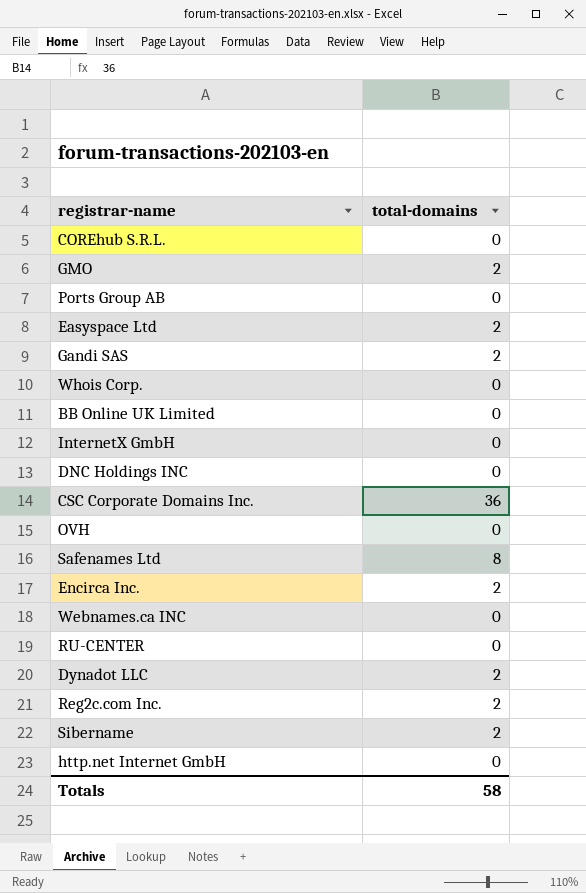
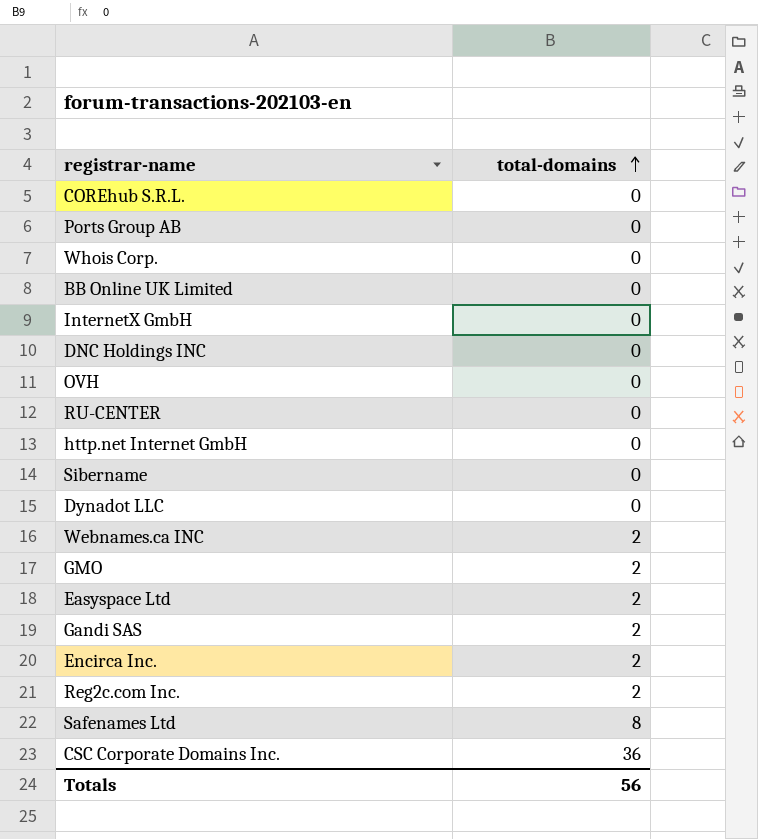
row order: none -> total-domains ascending
Sibername | total-domains: 2 -> 0
Dynadot LLC | total-domains: 2 -> 0
Webnames.ca INC | total-domains: 0 -> 2
Totals | total-domains: 58 -> 56

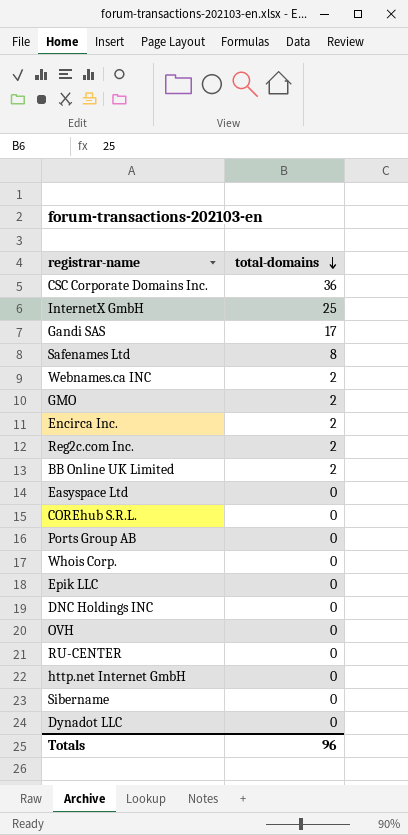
row order: total-domains ascending -> total-domains descending
InternetX GmbH | total-domains: 0 -> 25
Gandi SAS | total-domains: 2 -> 17
BB Online UK Limited | total-domains: 0 -> 2
Easyspace Ltd | total-domains: 2 -> 0
row Epik LLC: none -> 0
Totals | total-domains: 56 -> 96

